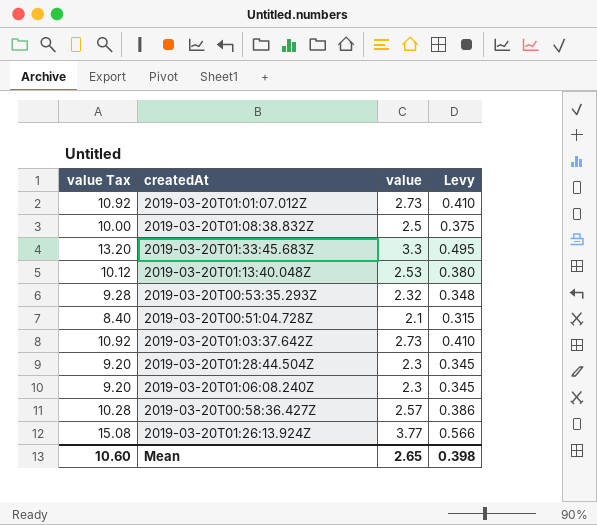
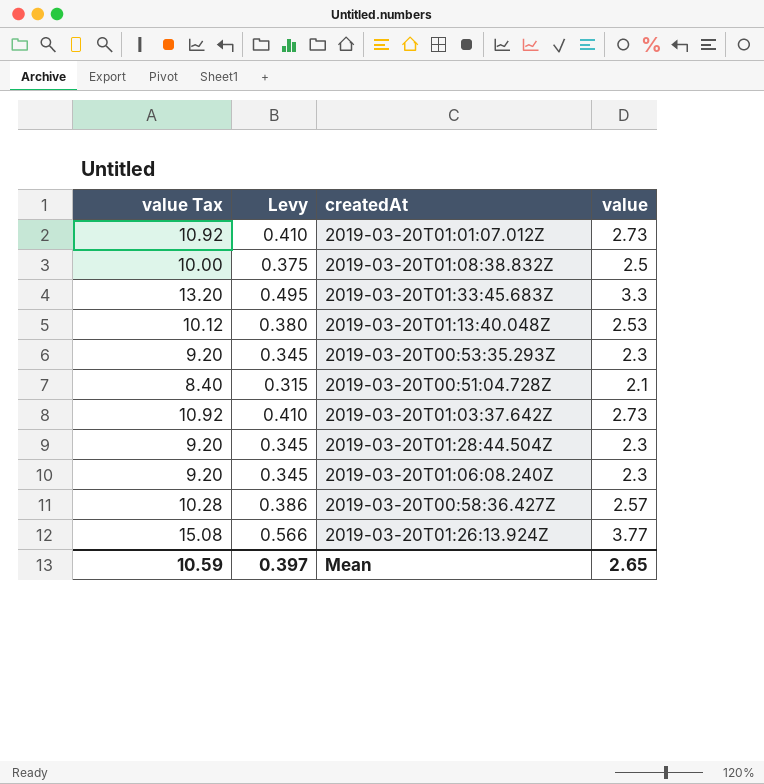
column Levy | position: 4 -> 2
2019-03-20T00:53:35.293Z | value Tax: 9.28 -> 9.20
2019-03-20T00:53:35.293Z | Levy: 0.348 -> 0.345
2019-03-20T00:53:35.293Z | value: 2.32 -> 2.3
Mean | value Tax: 10.60 -> 10.59
Mean | Levy: 0.398 -> 0.397

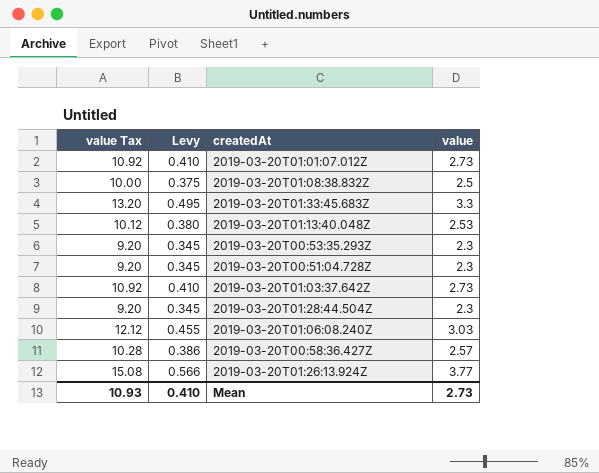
2019-03-20T00:51:04.728Z | value Tax: 8.40 -> 9.20
2019-03-20T00:51:04.728Z | Levy: 0.315 -> 0.345
2019-03-20T00:51:04.728Z | value: 2.1 -> 2.3
2019-03-20T01:06:08.240Z | value Tax: 9.20 -> 12.12
2019-03-20T01:06:08.240Z | Levy: 0.345 -> 0.455
2019-03-20T01:06:08.240Z | value: 2.3 -> 3.03
Mean | value Tax: 10.59 -> 10.93
Mean | Levy: 0.397 -> 0.410
Mean | value: 2.65 -> 2.73

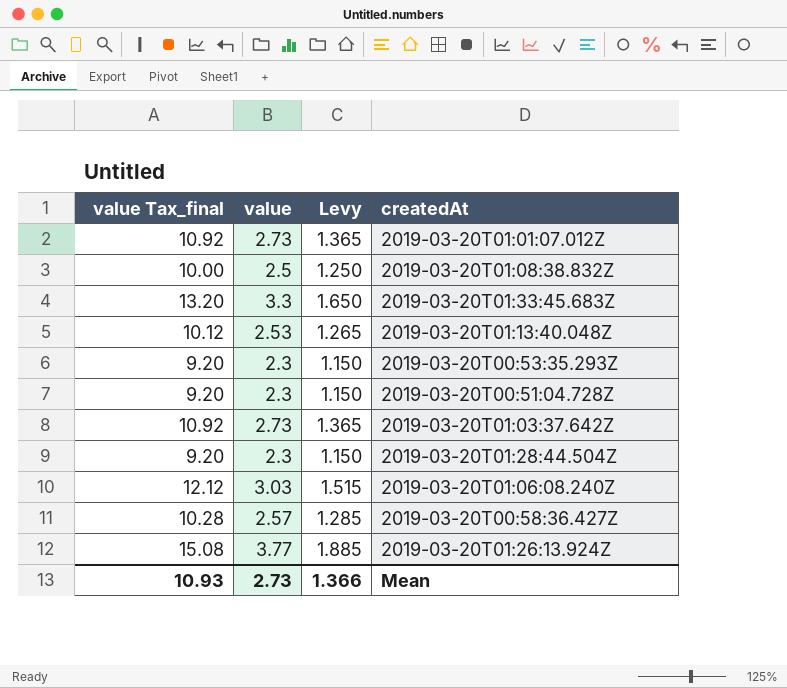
column name: value Tax -> value Tax_final
column value | position: 4 -> 2
column Levy | formula: [value] * 0.15 -> [value] * 0.5
Mean | Levy: 0.410 -> 1.366

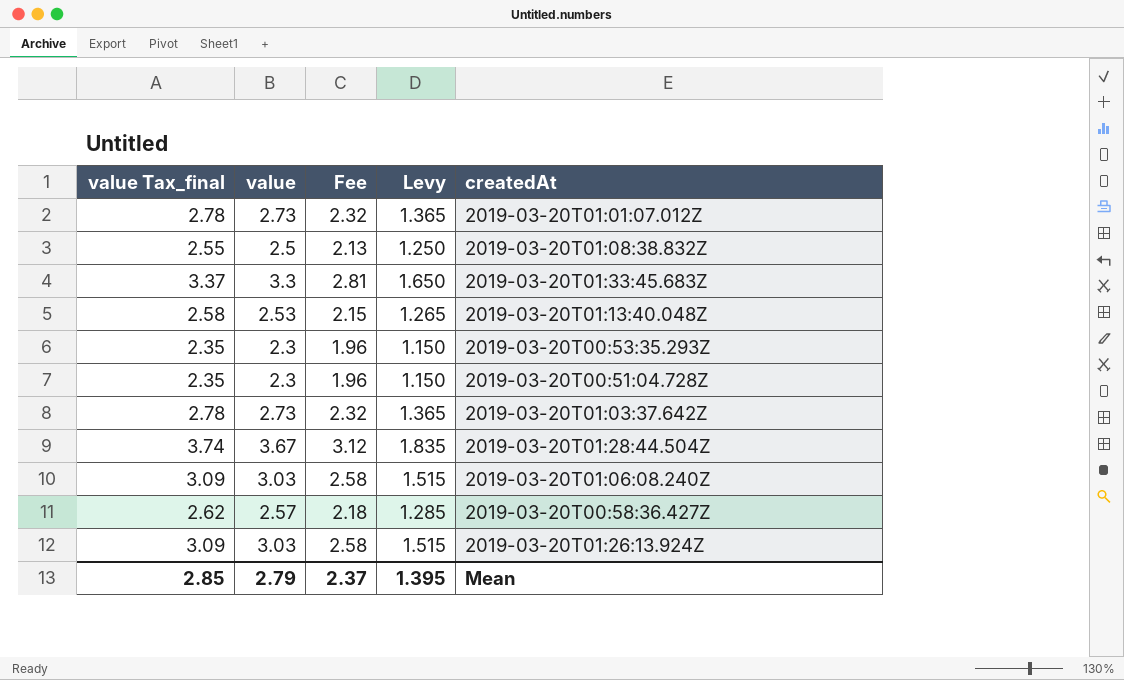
column value Tax_final | formula: [value] * 4 -> [value] * 1.02
column Fee | formula: none -> [value] * 0.85
2019-03-20T01:28:44.504Z | value: 2.3 -> 3.67
2019-03-20T01:28:44.504Z | Levy: 1.150 -> 1.835
2019-03-20T01:26:13.924Z | value: 3.77 -> 3.03
2019-03-20T01:26:13.924Z | Levy: 1.885 -> 1.515
Mean | value Tax_final: 10.93 -> 2.85
Mean | value: 2.73 -> 2.79
Mean | Levy: 1.366 -> 1.395

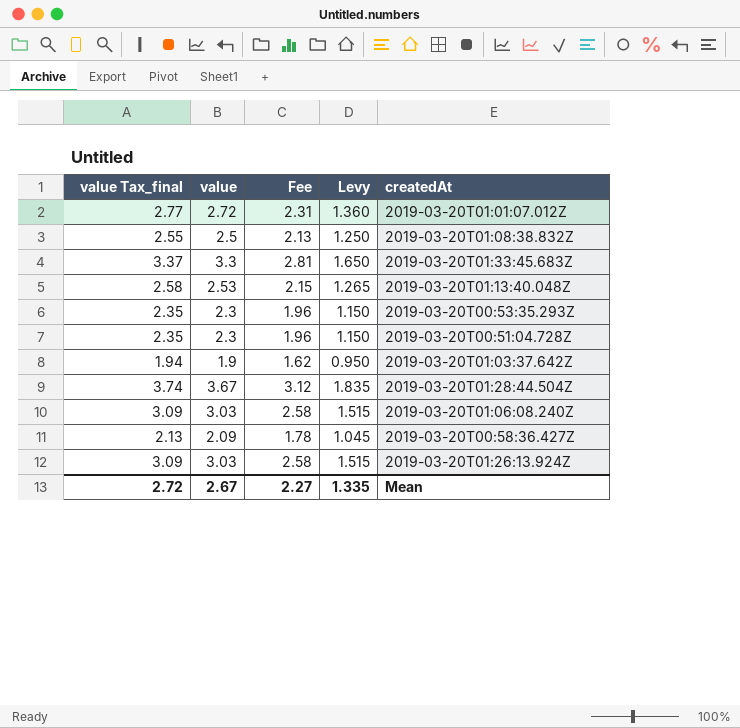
2019-03-20T01:01:07.012Z | value Tax_final: 2.78 -> 2.77
2019-03-20T01:01:07.012Z | value: 2.73 -> 2.72
2019-03-20T01:01:07.012Z | Fee: 2.32 -> 2.31
2019-03-20T01:01:07.012Z | Levy: 1.365 -> 1.360
2019-03-20T01:03:37.642Z | value Tax_final: 2.78 -> 1.94
2019-03-20T01:03:37.642Z | value: 2.73 -> 1.9
2019-03-20T01:03:37.642Z | Fee: 2.32 -> 1.62
2019-03-20T01:03:37.642Z | Levy: 1.365 -> 0.950
2019-03-20T00:58:36.427Z | value Tax_final: 2.62 -> 2.13
2019-03-20T00:58:36.427Z | value: 2.57 -> 2.09
2019-03-20T00:58:36.427Z | Fee: 2.18 -> 1.78
2019-03-20T00:58:36.427Z | Levy: 1.285 -> 1.045
Mean | value Tax_final: 2.85 -> 2.72
Mean | value: 2.79 -> 2.67
Mean | Fee: 2.37 -> 2.27
Mean | Levy: 1.395 -> 1.335

